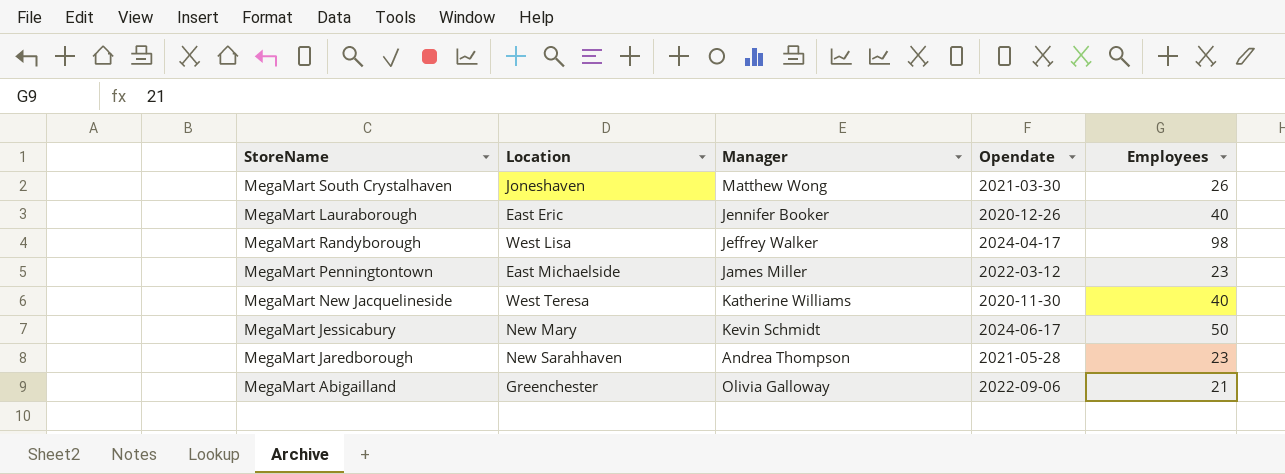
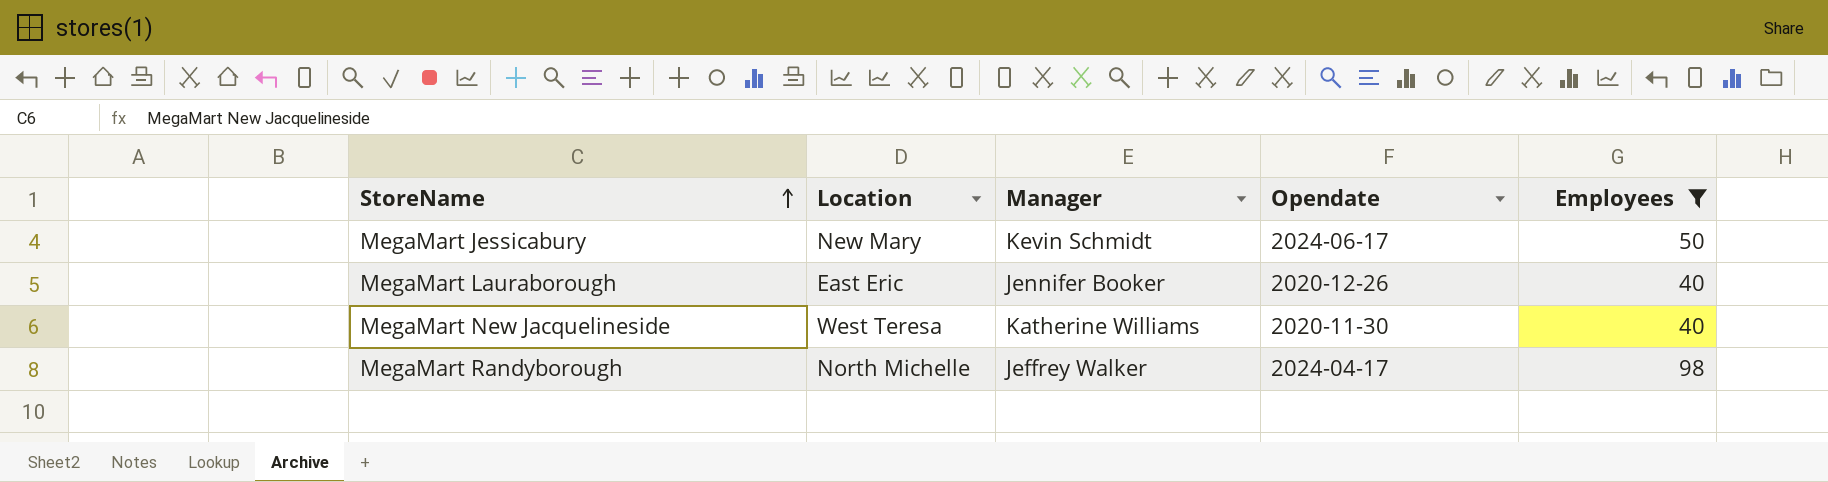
filter: none -> Employees >= 40
row order: none -> StoreName ascending
MegaMart Randyborough | Location: West Lisa -> North Michelle

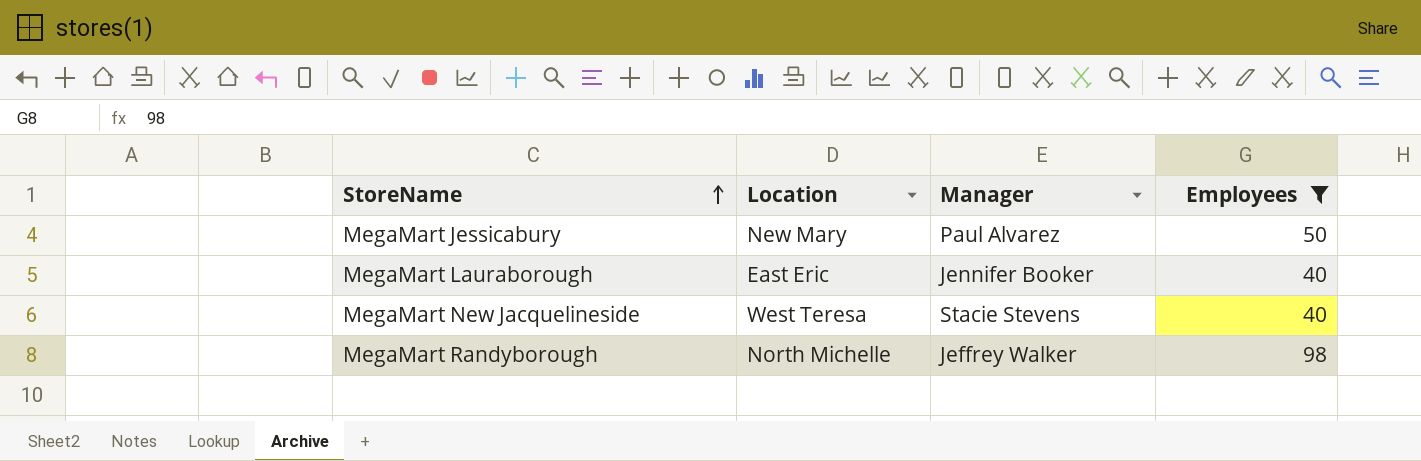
column Opendate | position: 4 -> none
MegaMart Jessicabury | Manager: Kevin Schmidt -> Paul Alvarez
MegaMart New Jacquelineside | Manager: Katherine Williams -> Stacie Stevens

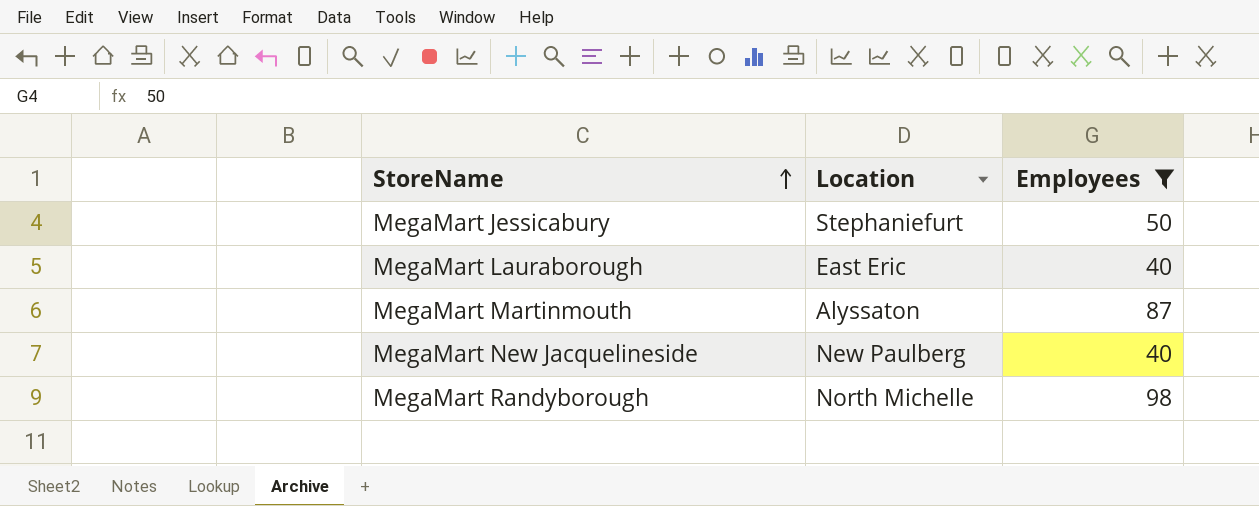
column Manager | position: 3 -> none
MegaMart Jessicabury | Location: New Mary -> Stephaniefurt
row MegaMart Martinmouth: none -> Alyssaton | 87
MegaMart New Jacquelineside | Location: West Teresa -> New Paulberg

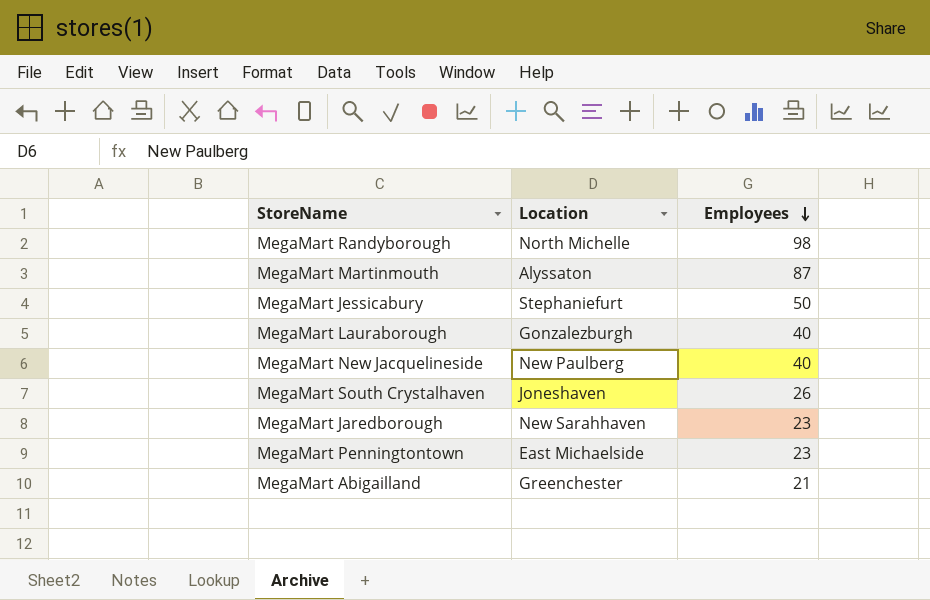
filter: Employees >= 40 -> none
row order: StoreName ascending -> Employees descending
MegaMart Lauraborough | Location: East Eric -> Gonzalezburgh

